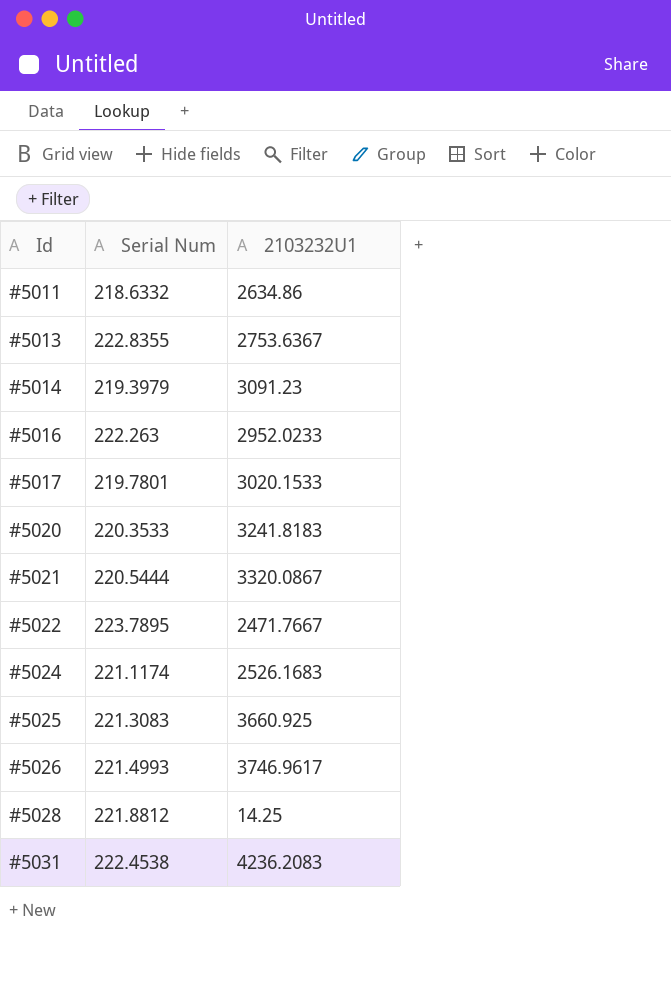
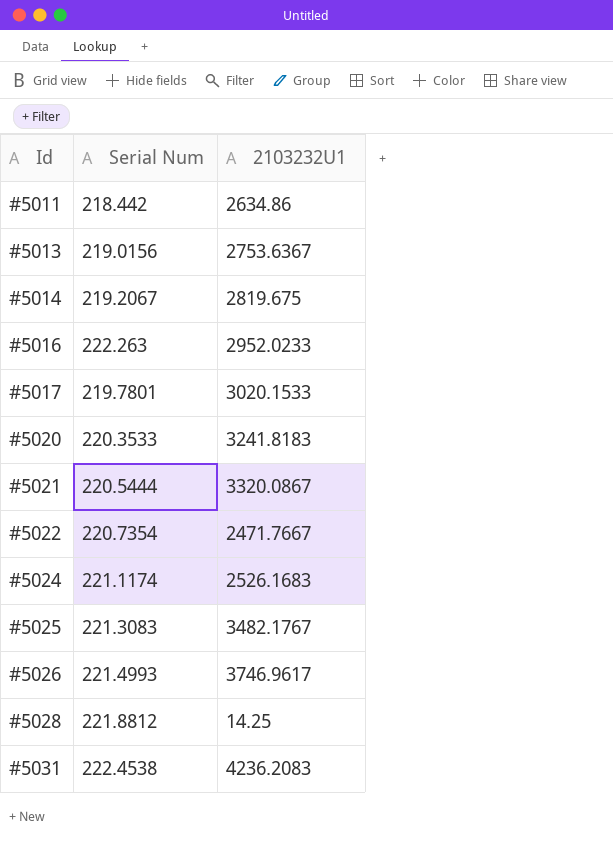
#5011 | Serial Num: 218.6332 -> 218.442
#5013 | Serial Num: 222.8355 -> 219.0156
#5014 | Serial Num: 219.3979 -> 219.2067
#5014 | 2103232U1: 3091.23 -> 2819.675
#5022 | Serial Num: 223.7895 -> 220.7354
#5025 | 2103232U1: 3660.925 -> 3482.1767

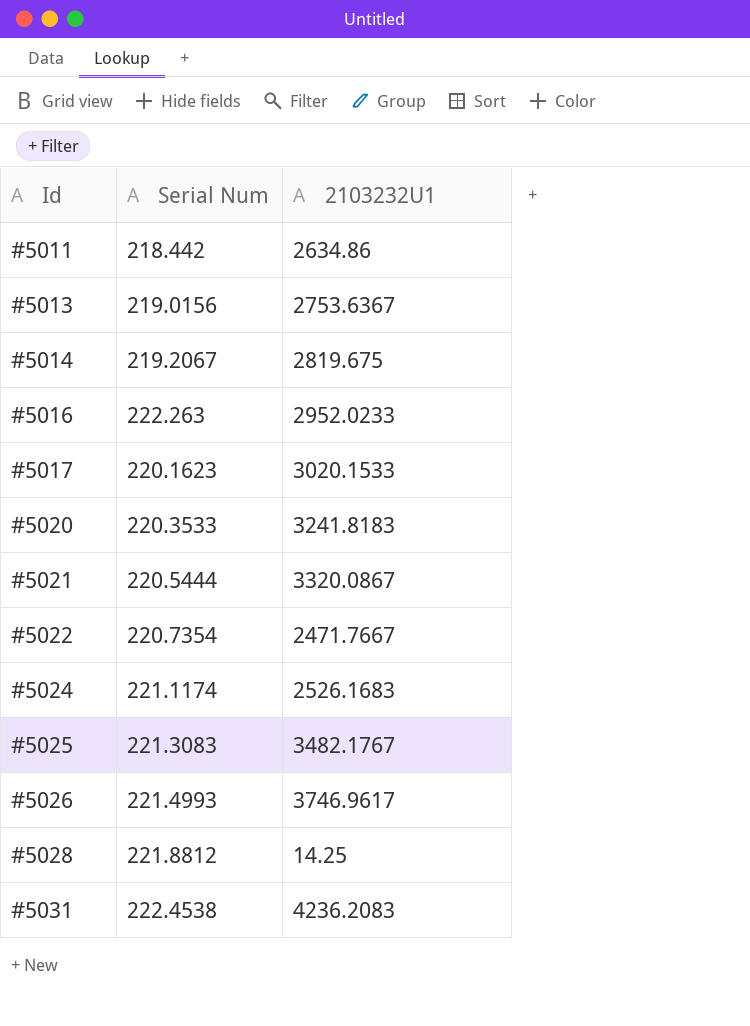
#5017 | Serial Num: 219.7801 -> 220.1623

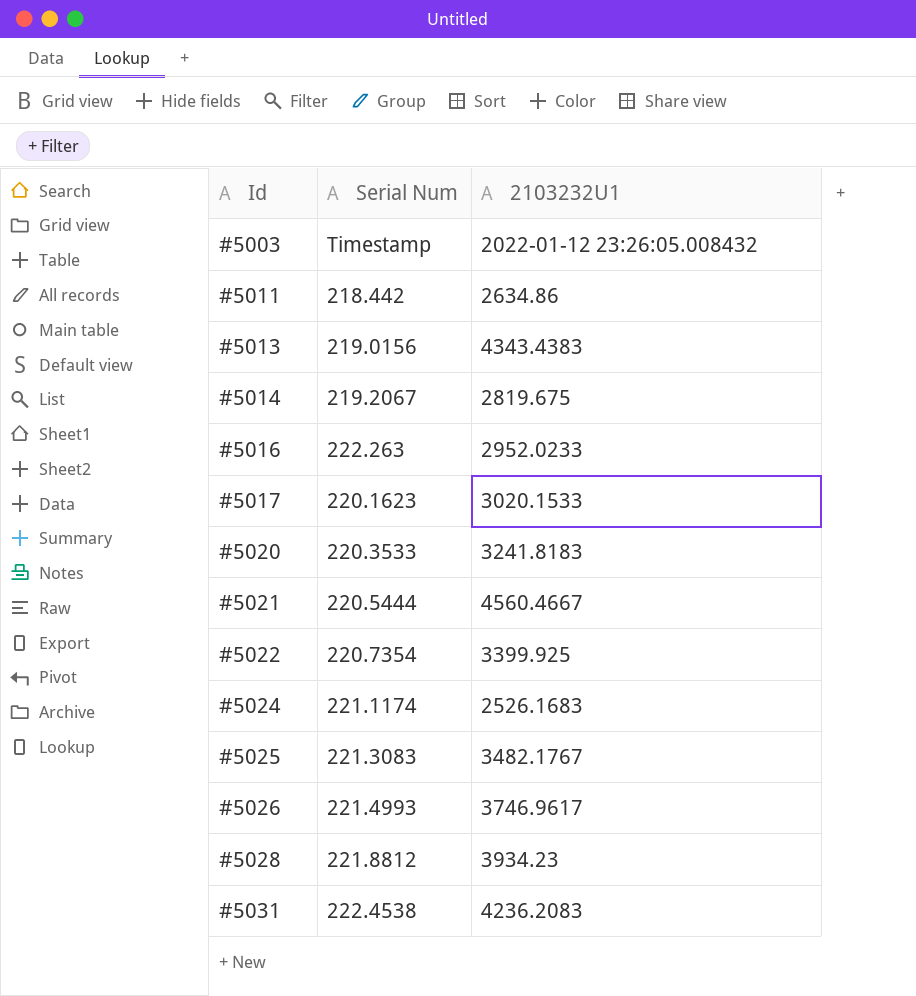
row #5003: none -> Timestamp | 2022-01-12 23:26:05.008432
#5013 | 2103232U1: 2753.6367 -> 4343.4383
#5021 | 2103232U1: 3320.0867 -> 4560.4667
#5022 | 2103232U1: 2471.7667 -> 3399.925
#5028 | 2103232U1: 14.25 -> 3934.23

